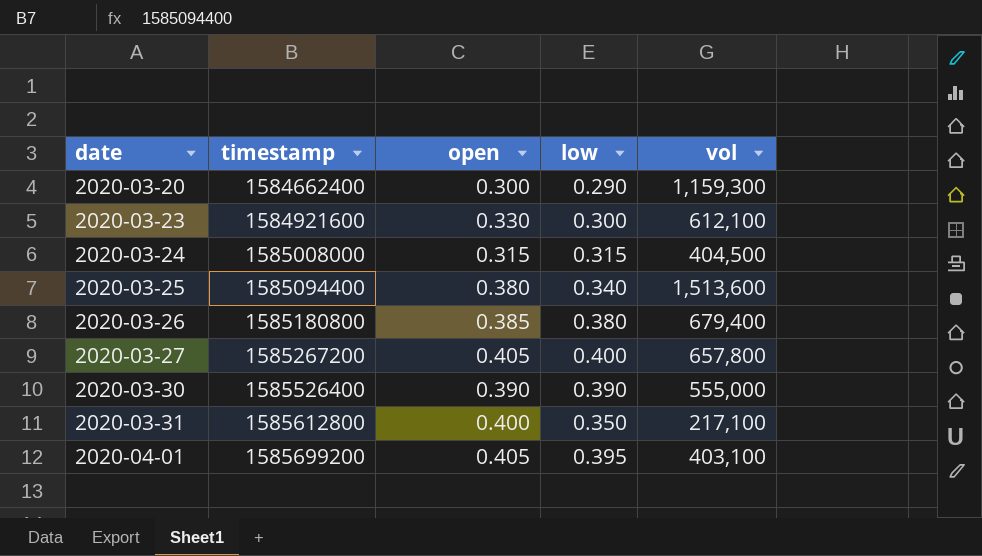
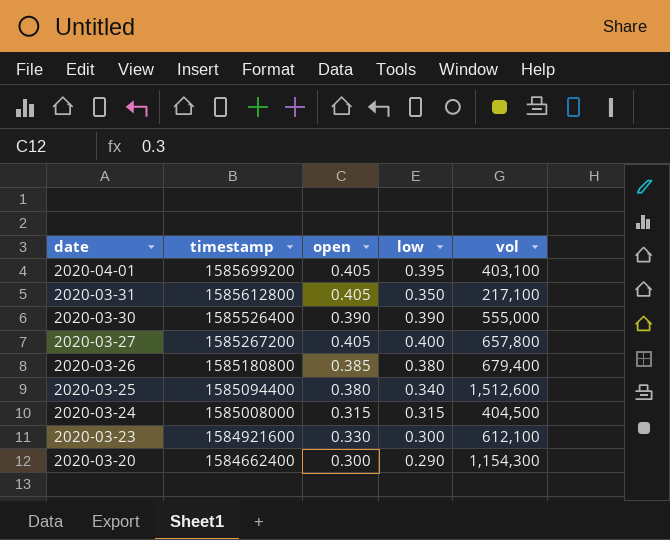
row order: date ascending -> date descending
2020-03-31 | open: 0.400 -> 0.405
2020-03-25 | vol: 1,513,600 -> 1,512,600
2020-03-20 | vol: 1,159,300 -> 1,154,300

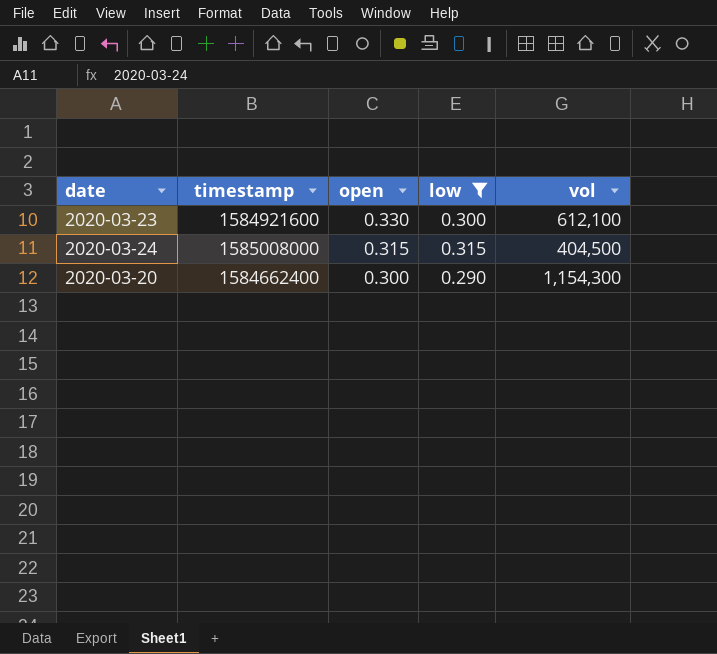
filter: none -> low <= 0.315
row order: date descending -> open descending

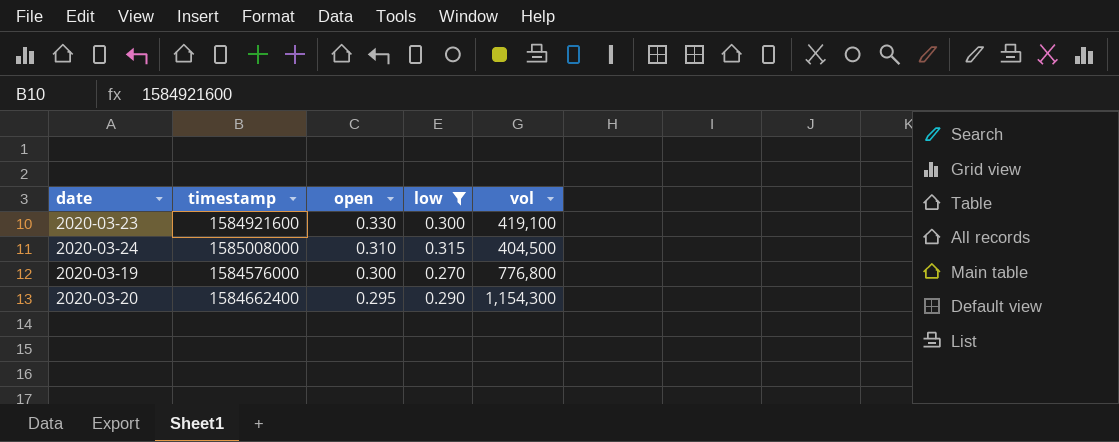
2020-03-23 | vol: 612,100 -> 419,100
2020-03-24 | open: 0.315 -> 0.310
row 2020-03-19: none -> 1584576000 | 0.300 | 0.270 | 776,800
2020-03-20 | open: 0.300 -> 0.295

